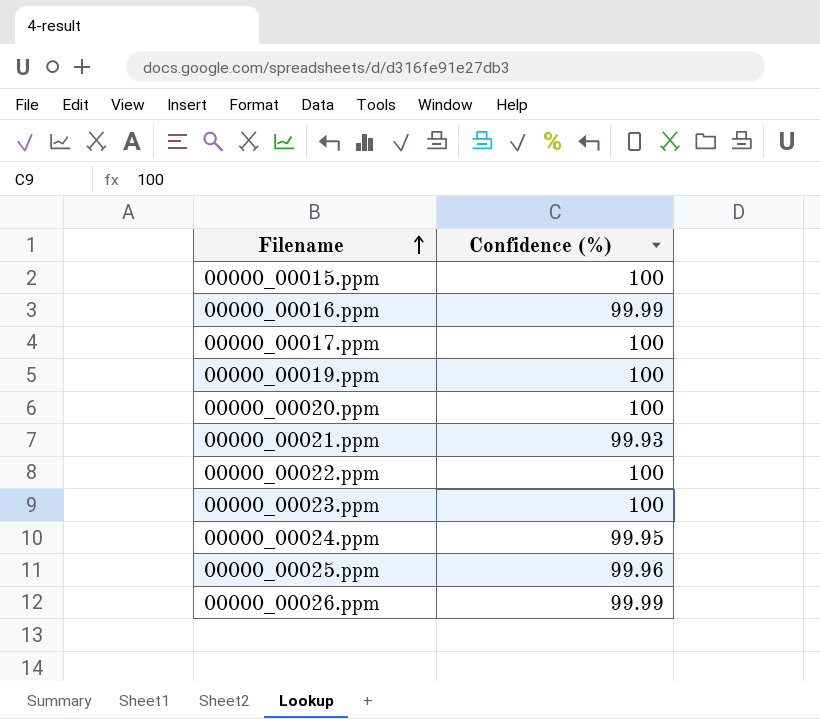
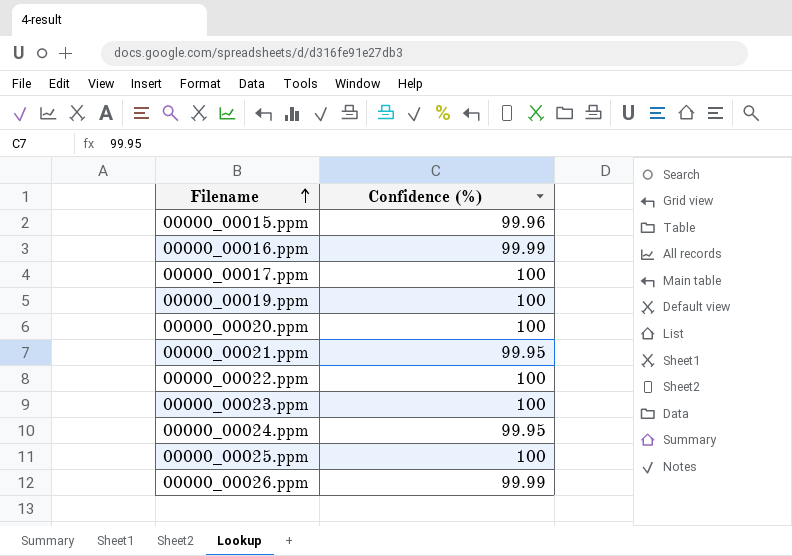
00000_00015.ppm | Confidence (%): 100 -> 99.96
00000_00021.ppm | Confidence (%): 99.93 -> 99.95
00000_00025.ppm | Confidence (%): 99.96 -> 100

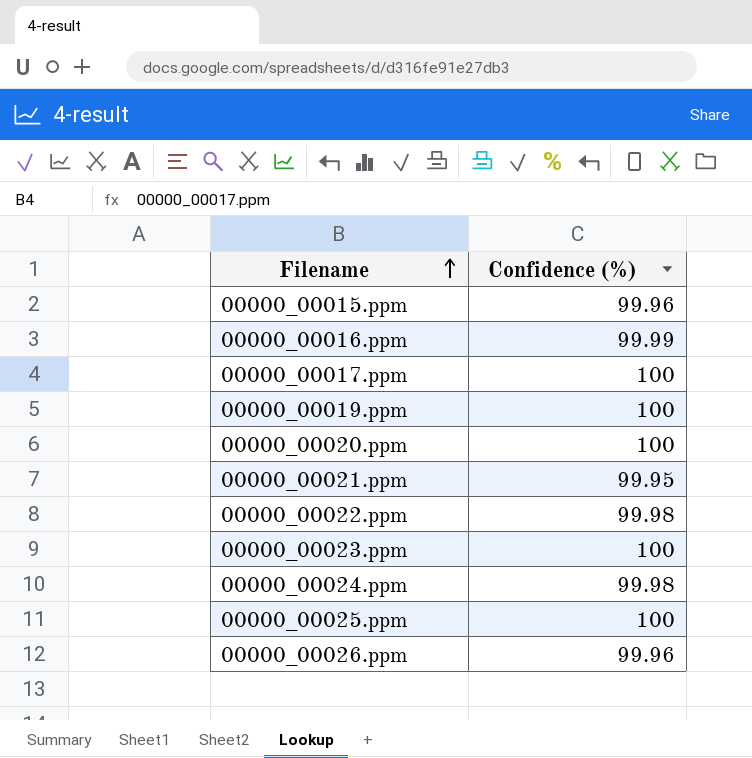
00000_00022.ppm | Confidence (%): 100 -> 99.98
00000_00024.ppm | Confidence (%): 99.95 -> 99.98
00000_00026.ppm | Confidence (%): 99.99 -> 99.96

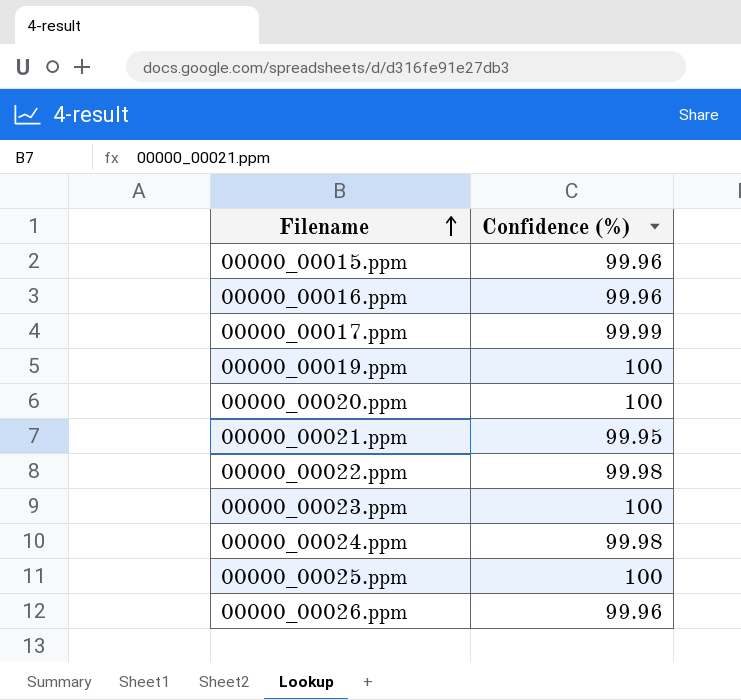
00000_00016.ppm | Confidence (%): 99.99 -> 99.96
00000_00017.ppm | Confidence (%): 100 -> 99.99

